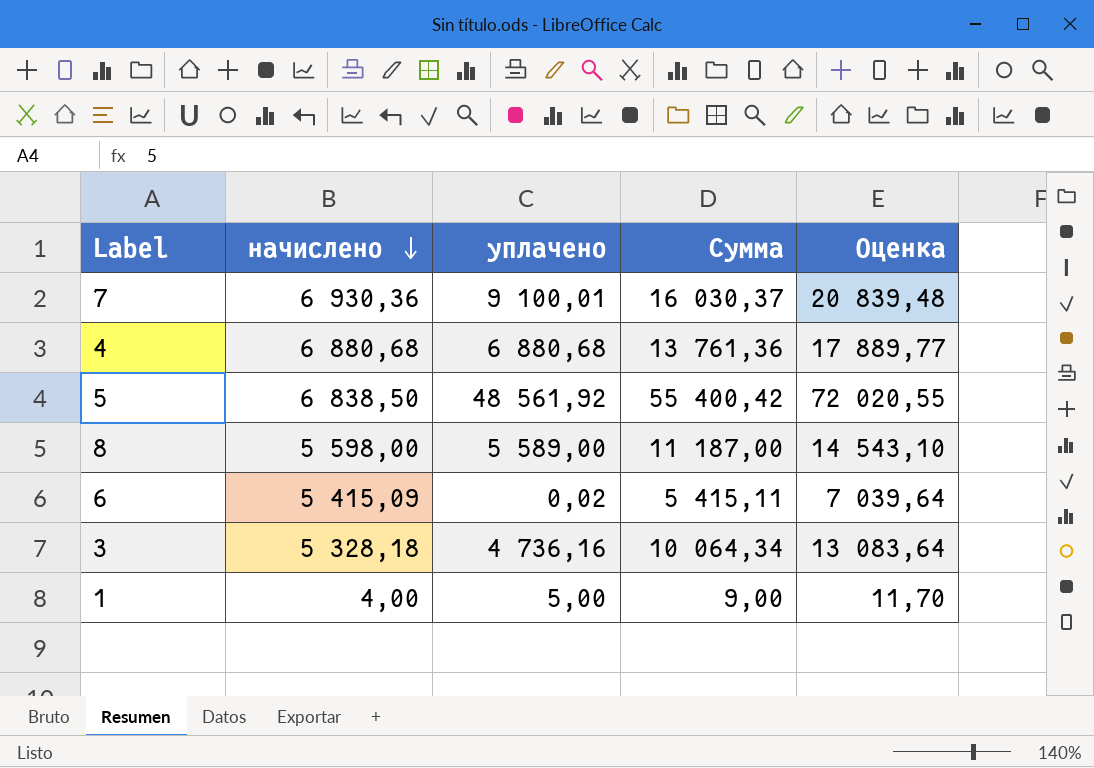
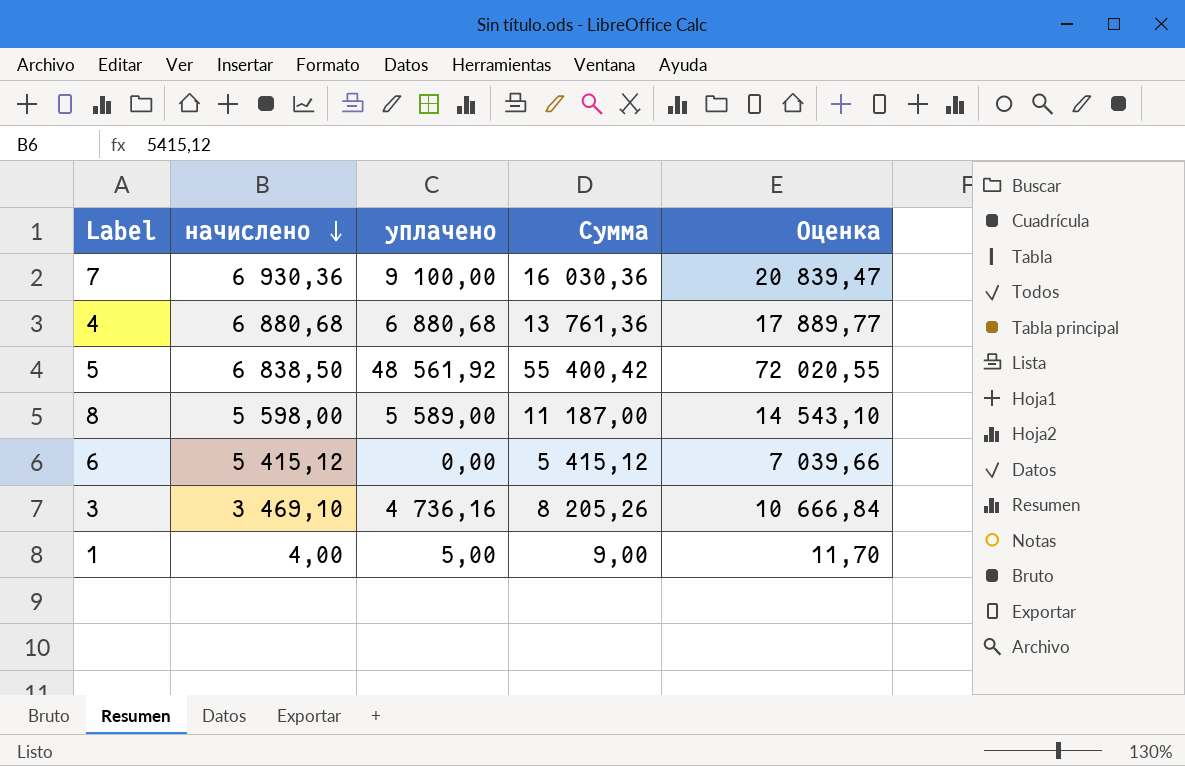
7 | уплачено: 9 100,01 -> 9 100,00
7 | Сумма: 16 030,37 -> 16 030,36
7 | Оценка: 20 839,48 -> 20 839,47
6 | начислено: 5 415,09 -> 5 415,12
6 | уплачено: 0,02 -> 0,00
6 | Сумма: 5 415,11 -> 5 415,12
6 | Оценка: 7 039,64 -> 7 039,66
3 | начислено: 5 328,18 -> 3 469,10
3 | Сумма: 10 064,34 -> 8 205,26
3 | Оценка: 13 083,64 -> 10 666,84

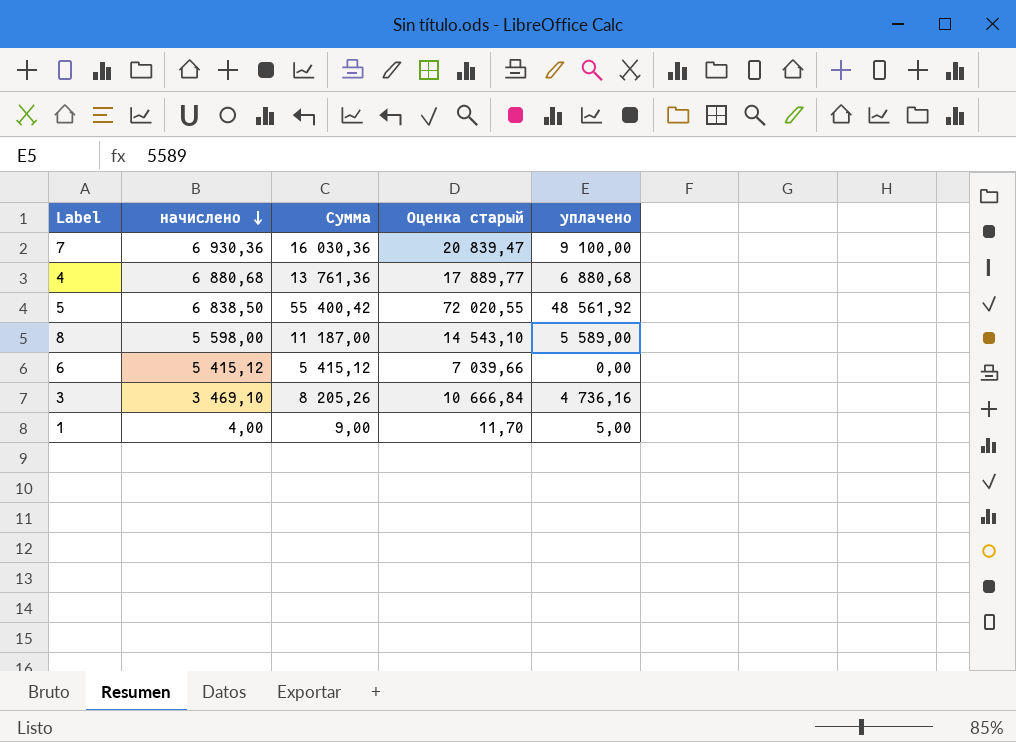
column name: Оценка -> Оценка старый
column уплачено | position: 3 -> 5

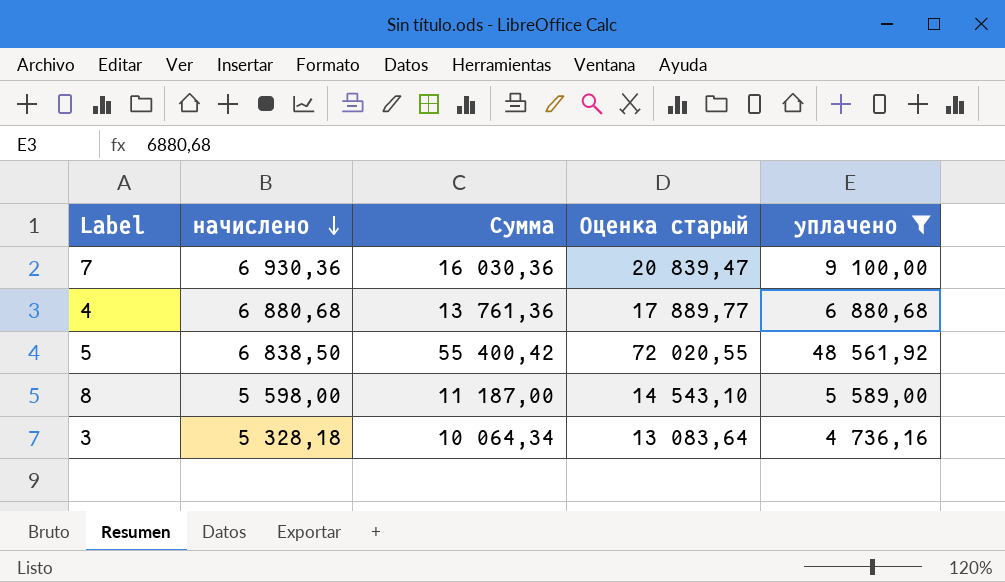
filter: none -> уплачено >= 4 736,16
3 | начислено: 3 469,10 -> 5 328,18
3 | Сумма: 8 205,26 -> 10 064,34
3 | Оценка старый: 10 666,84 -> 13 083,64

